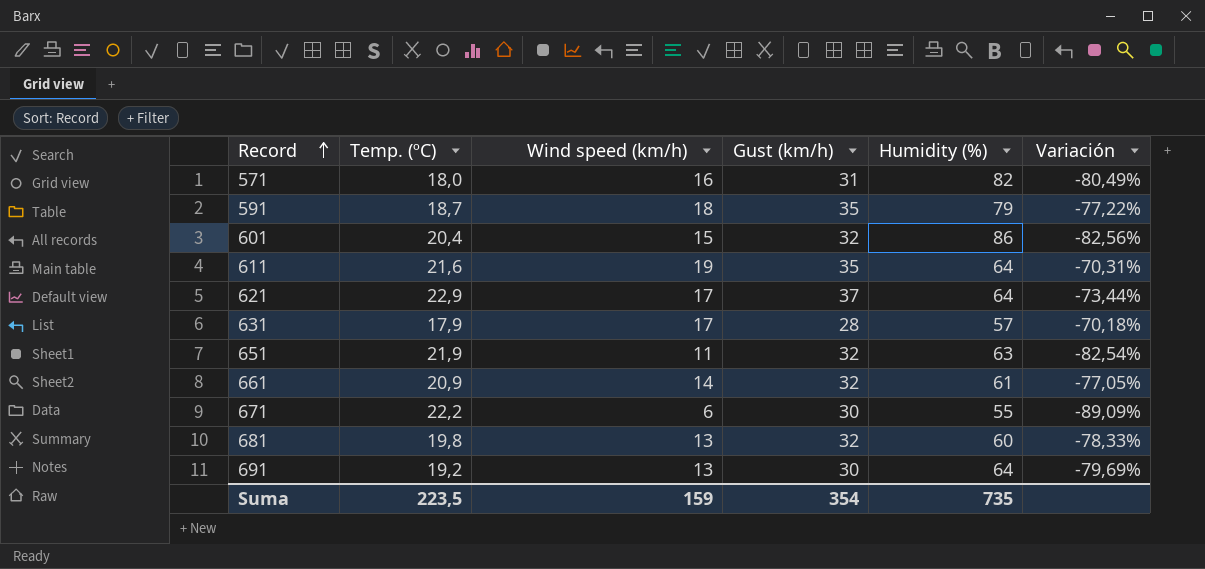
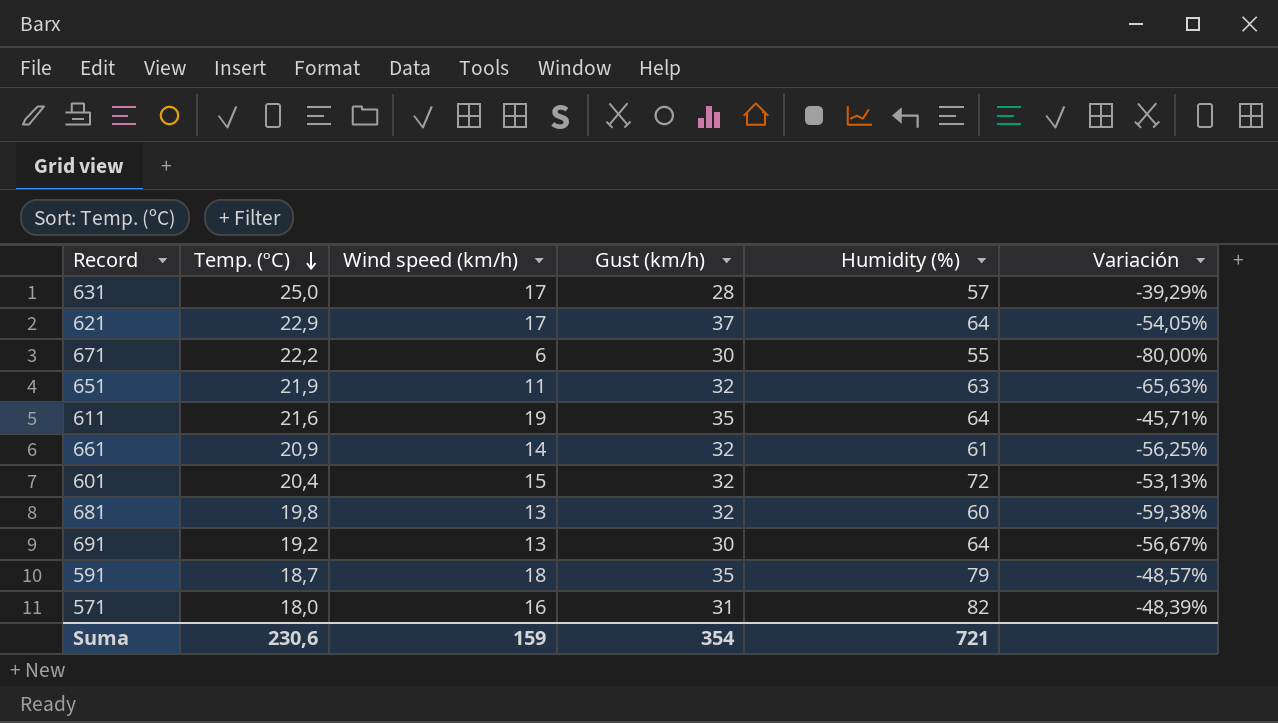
row order: Record ascending -> Temp. (ºC) descending
column Variación | formula: ([Wind speed (km/h)] - [Humidity (%)]) / [Humidity (%)] -> ([Wind speed (km/h)] - [Gust (km/h)]) / [Gust (km/h)]
631 | Temp. (ºC): 17,9 -> 25,0
601 | Humidity (%): 86 -> 72
Suma | Temp. (ºC): 223,5 -> 230,6
Suma | Humidity (%): 735 -> 721

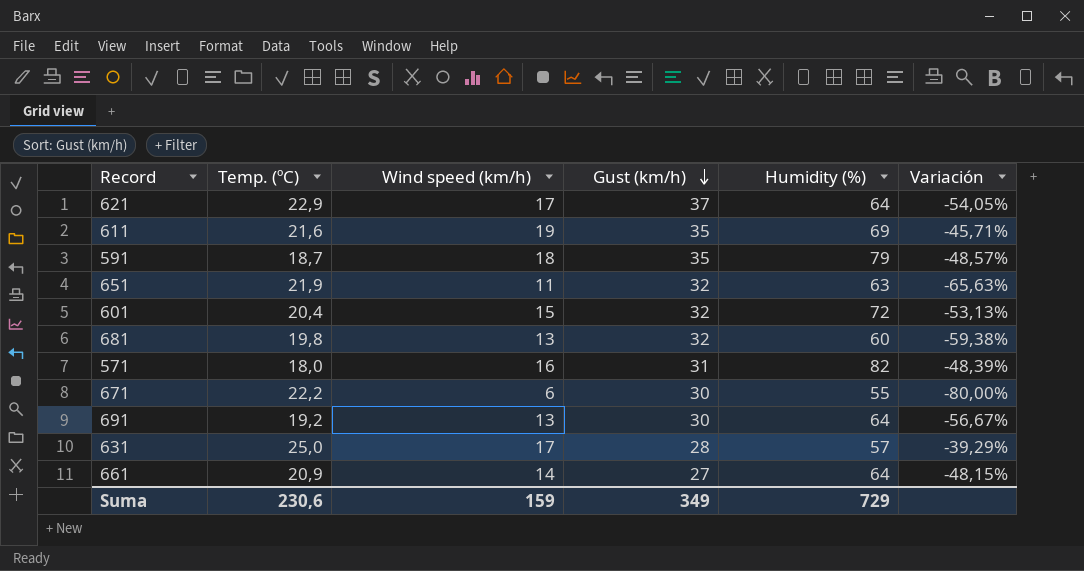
row order: Temp. (ºC) descending -> Gust (km/h) descending
611 | Humidity (%): 64 -> 69
661 | Gust (km/h): 32 -> 27
661 | Humidity (%): 61 -> 64
661 | Variación: -56,25% -> -48,15%
Suma | Gust (km/h): 354 -> 349
Suma | Humidity (%): 721 -> 729

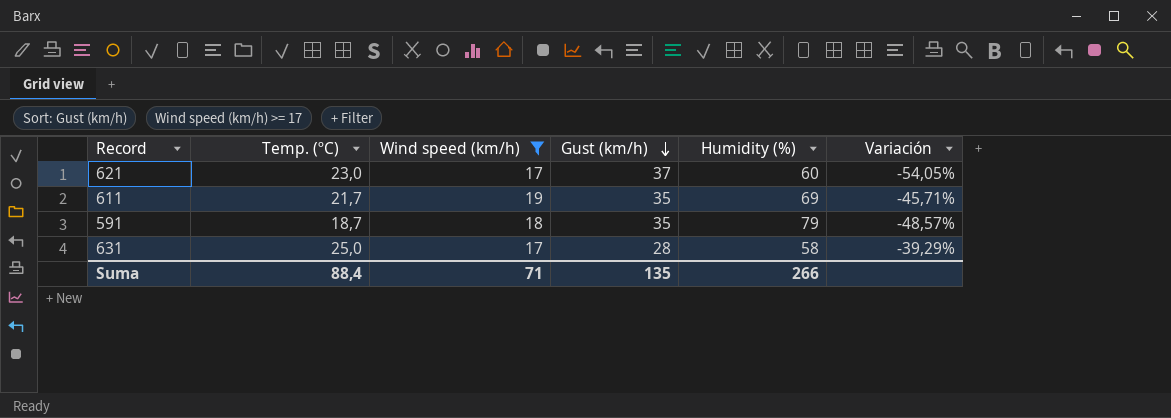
filter: none -> Wind speed (km/h) >= 17
621 | Temp. (ºC): 22,9 -> 23,0
621 | Humidity (%): 64 -> 60
611 | Temp. (ºC): 21,6 -> 21,7
631 | Humidity (%): 57 -> 58
Suma | Temp. (ºC): 230,6 -> 88,4
Suma | Wind speed (km/h): 159 -> 71
Suma | Gust (km/h): 349 -> 135
Suma | Humidity (%): 729 -> 266

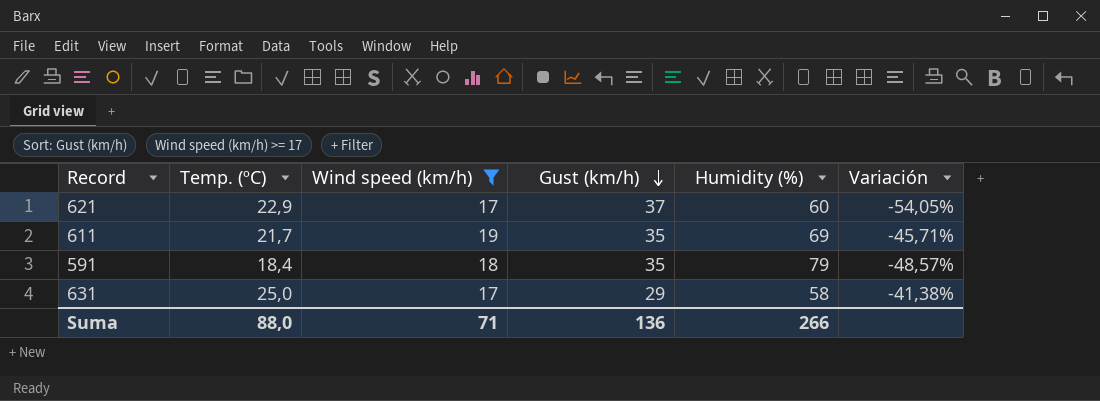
621 | Temp. (ºC): 23,0 -> 22,9
591 | Temp. (ºC): 18,7 -> 18,4
631 | Gust (km/h): 28 -> 29
631 | Variación: -39,29% -> -41,38%
Suma | Temp. (ºC): 88,4 -> 88,0
Suma | Gust (km/h): 135 -> 136

